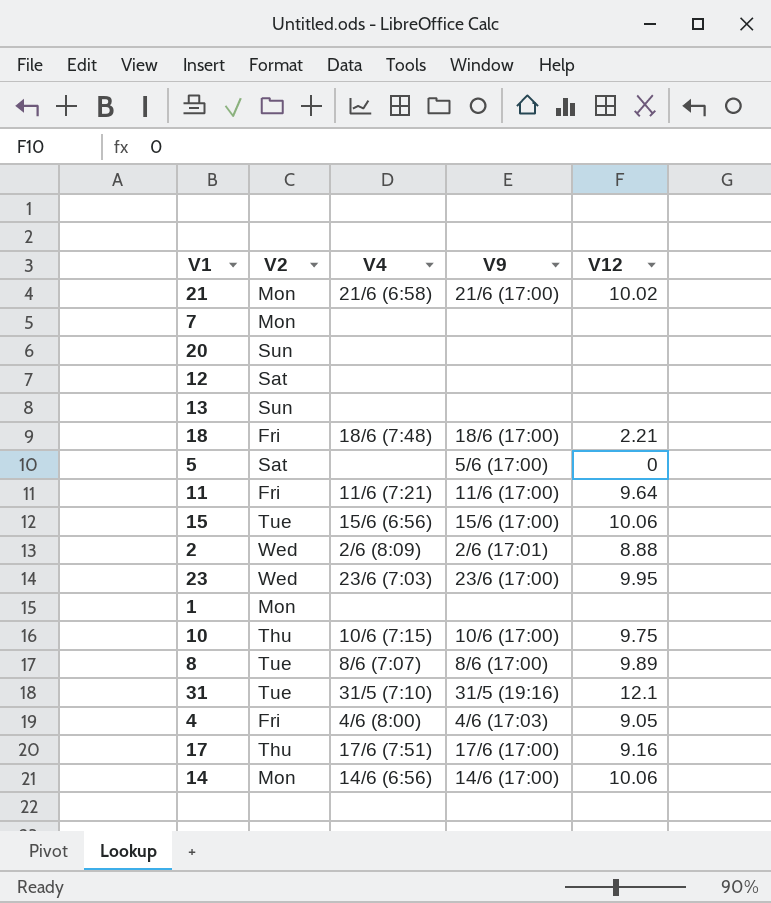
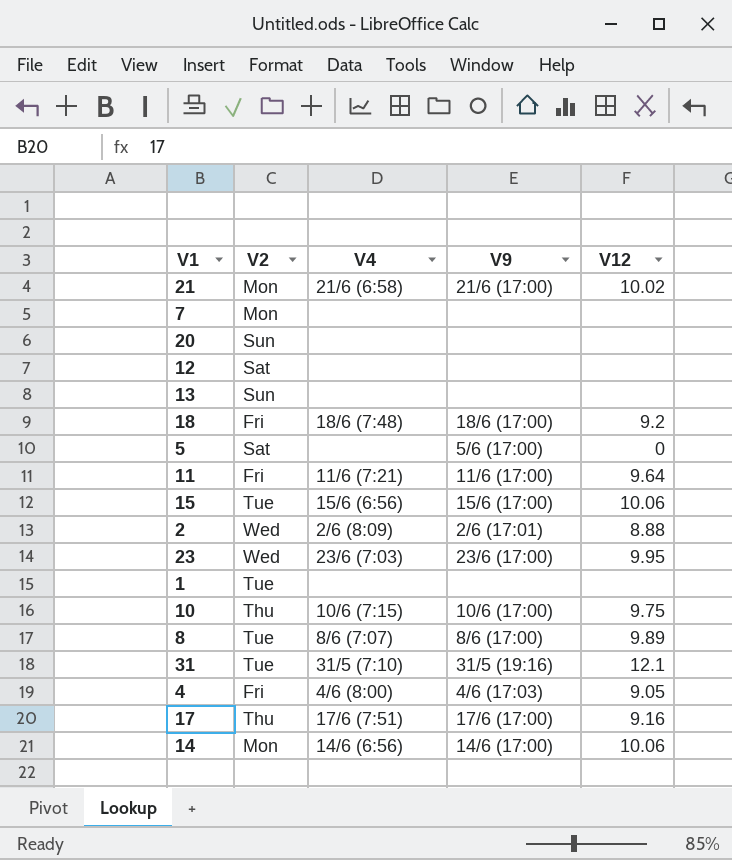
18 | V12: 2.21 -> 9.2
1 | V2: Mon -> Tue

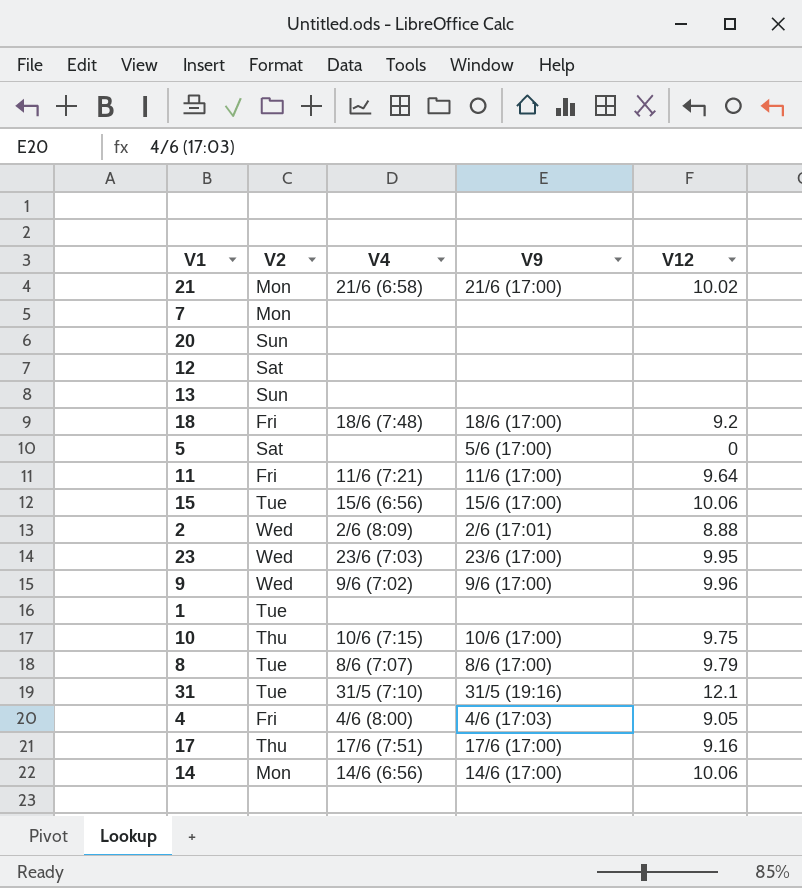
row 9: none -> Wed | 9/6 (7:02) | 9/6 (17:00) | 9.96
8 | V12: 9.89 -> 9.79

